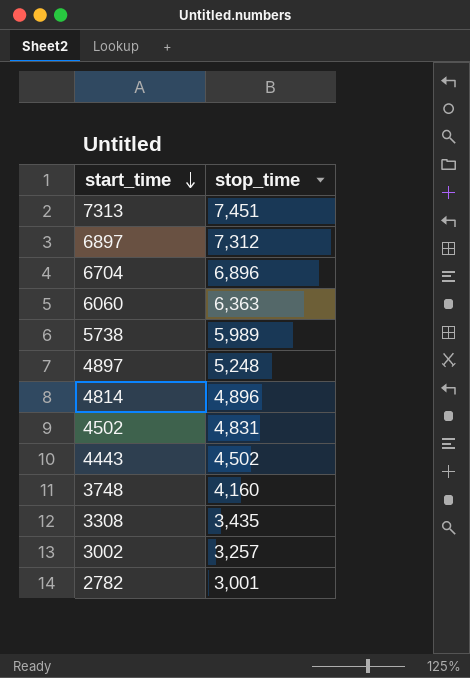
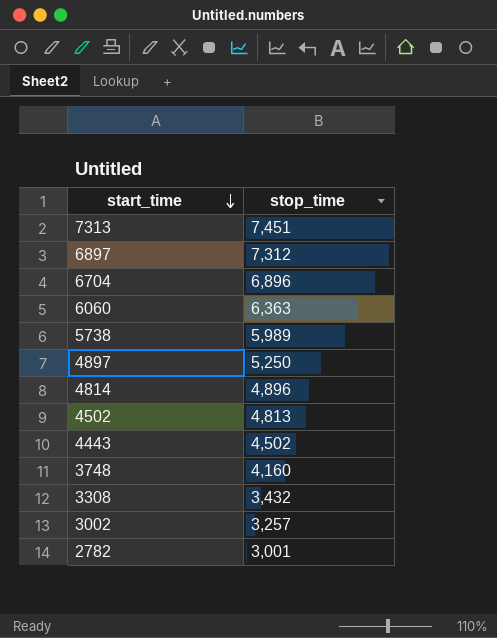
4897 | stop_time: 5,248 -> 5,250
4502 | stop_time: 4,831 -> 4,813
3308 | stop_time: 3,435 -> 3,432

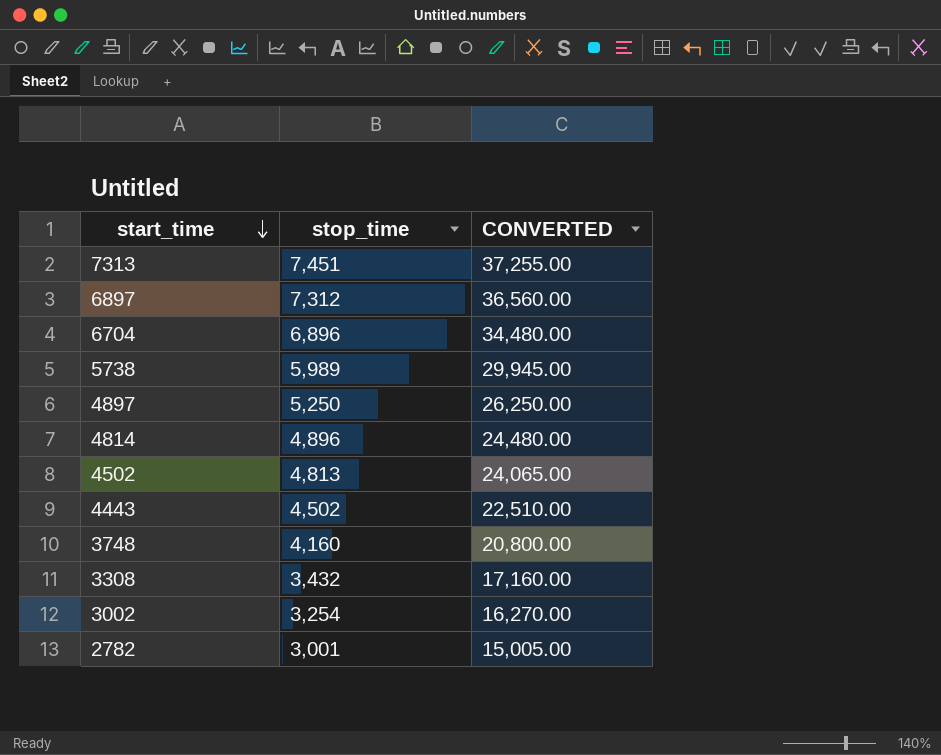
column CONVERTED | formula: none -> [stop_time] * 5
row 6060: 6,363 -> none
3002 | stop_time: 3,257 -> 3,254

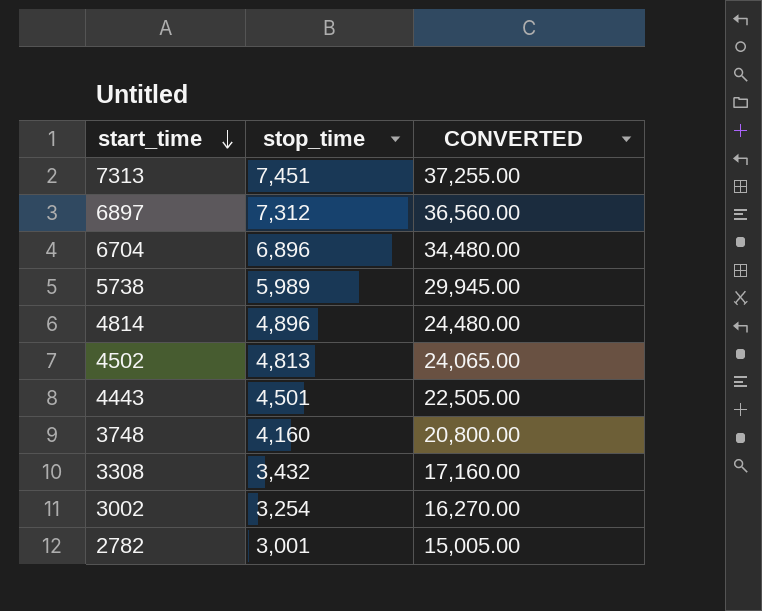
row 4897: 5,250 | 26,250.00 -> none
4443 | stop_time: 4,502 -> 4,501
4443 | CONVERTED: 22,510.00 -> 22,505.00

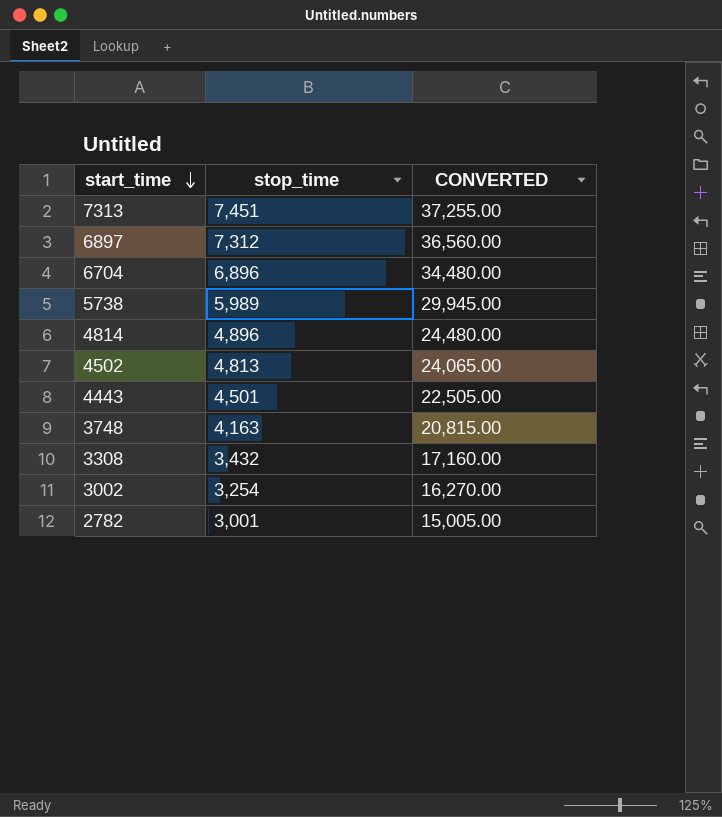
3748 | stop_time: 4,160 -> 4,163
3748 | CONVERTED: 20,800.00 -> 20,815.00

